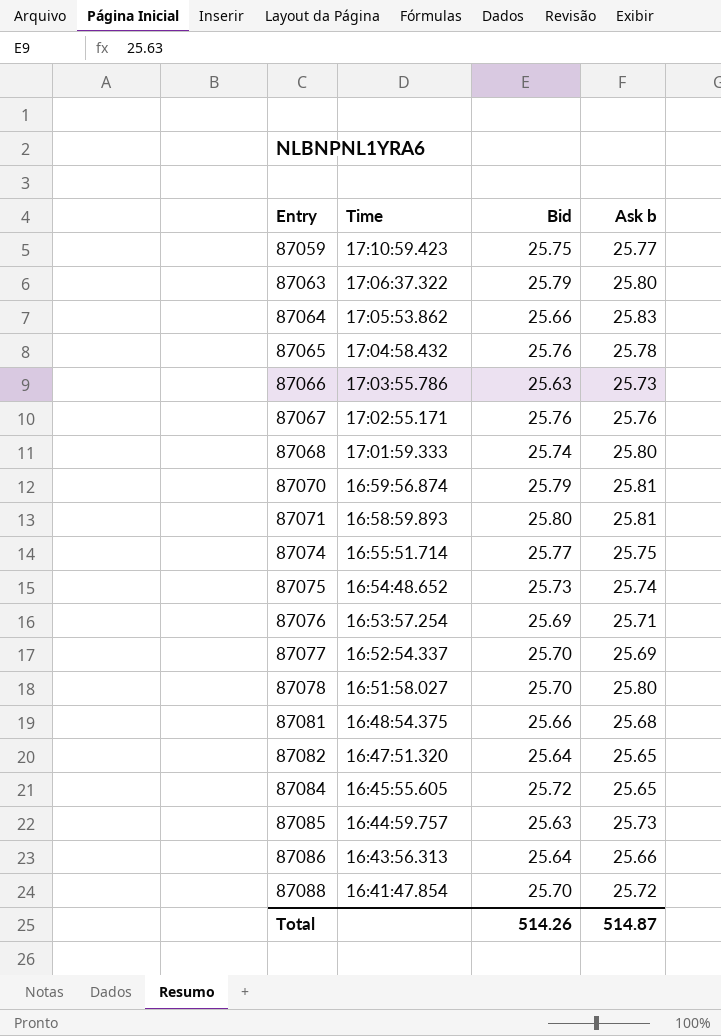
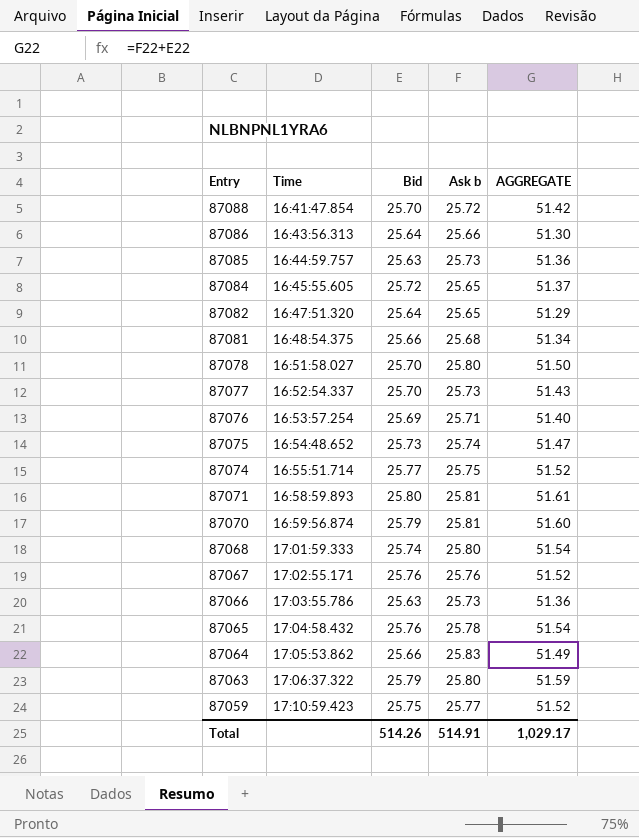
row order: Entry ascending -> Entry descending
column AGGREGATE | formula: none -> [Bid] + [Ask b]
87077 | Ask b: 25.69 -> 25.73
Total | Ask b: 514.87 -> 514.91

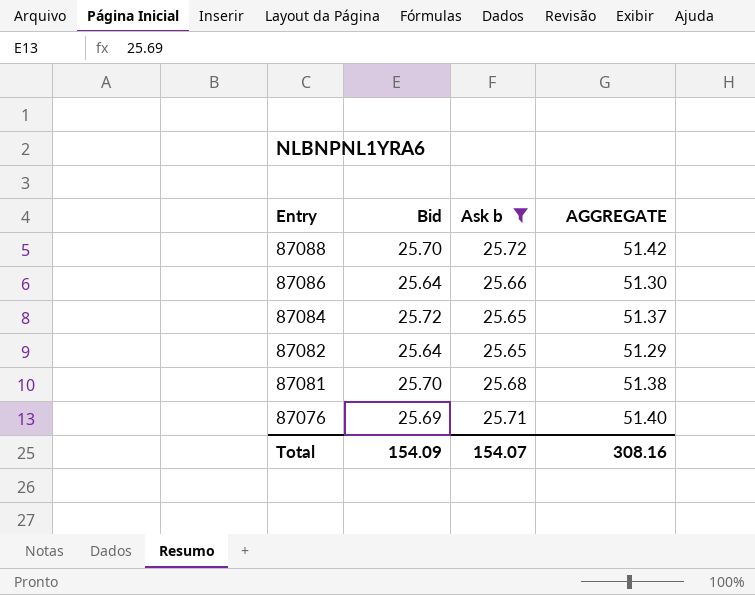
filter: none -> Ask b <= 25.72
column Time | position: 2 -> none
87081 | Bid: 25.66 -> 25.70
87081 | AGGREGATE: 51.34 -> 51.38
Total | Bid: 514.26 -> 154.09
Total | Ask b: 514.91 -> 154.07
Total | AGGREGATE: 1,029.17 -> 308.16

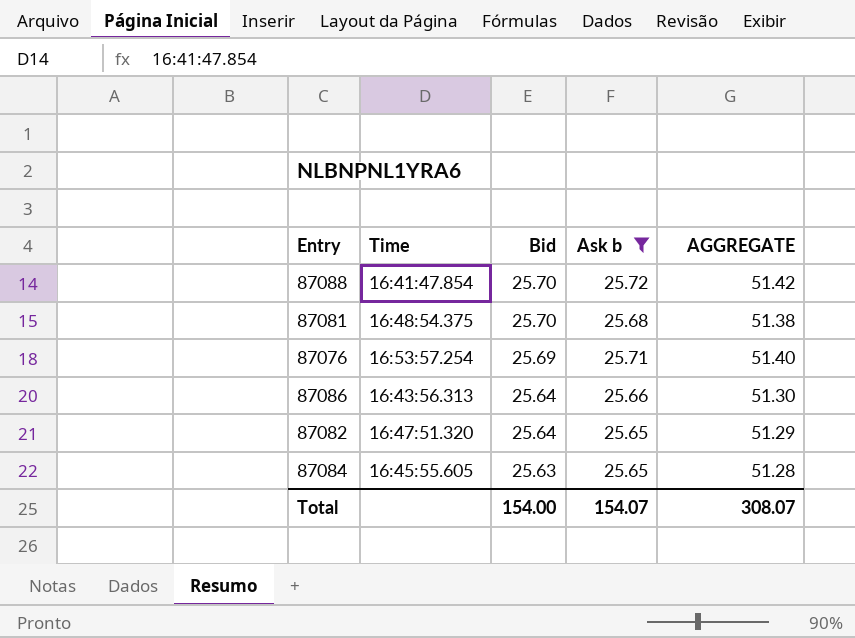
row order: Entry descending -> Bid descending
column Time | position: none -> 2
87084 | Bid: 25.72 -> 25.63
87084 | AGGREGATE: 51.37 -> 51.28
Total | Bid: 154.09 -> 154.00
Total | AGGREGATE: 308.16 -> 308.07

